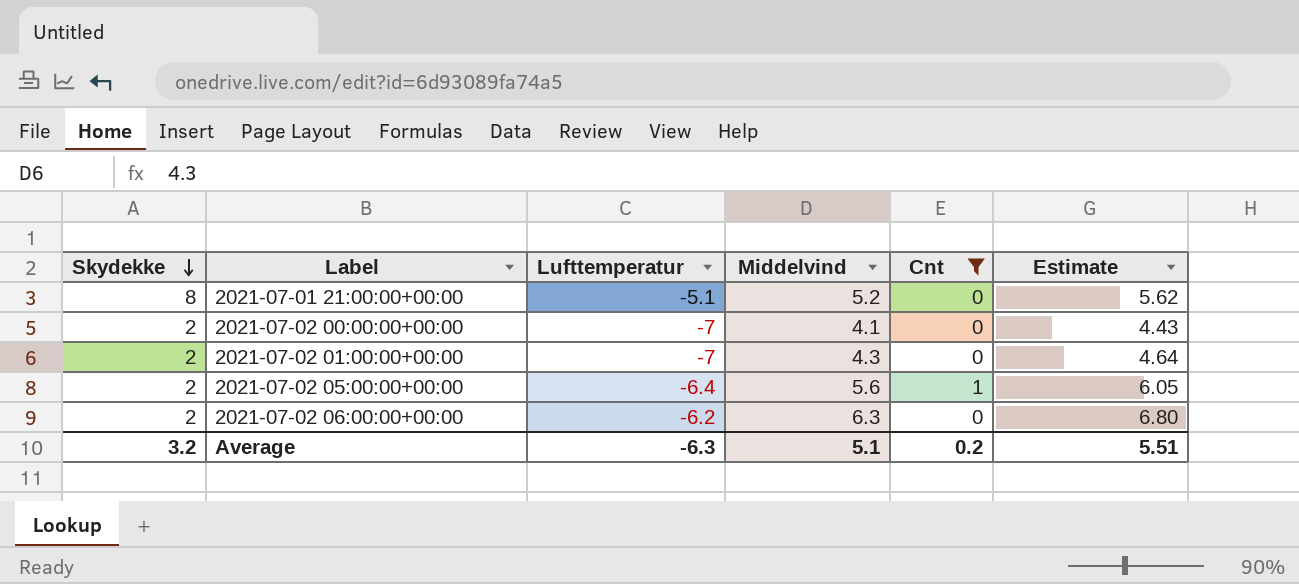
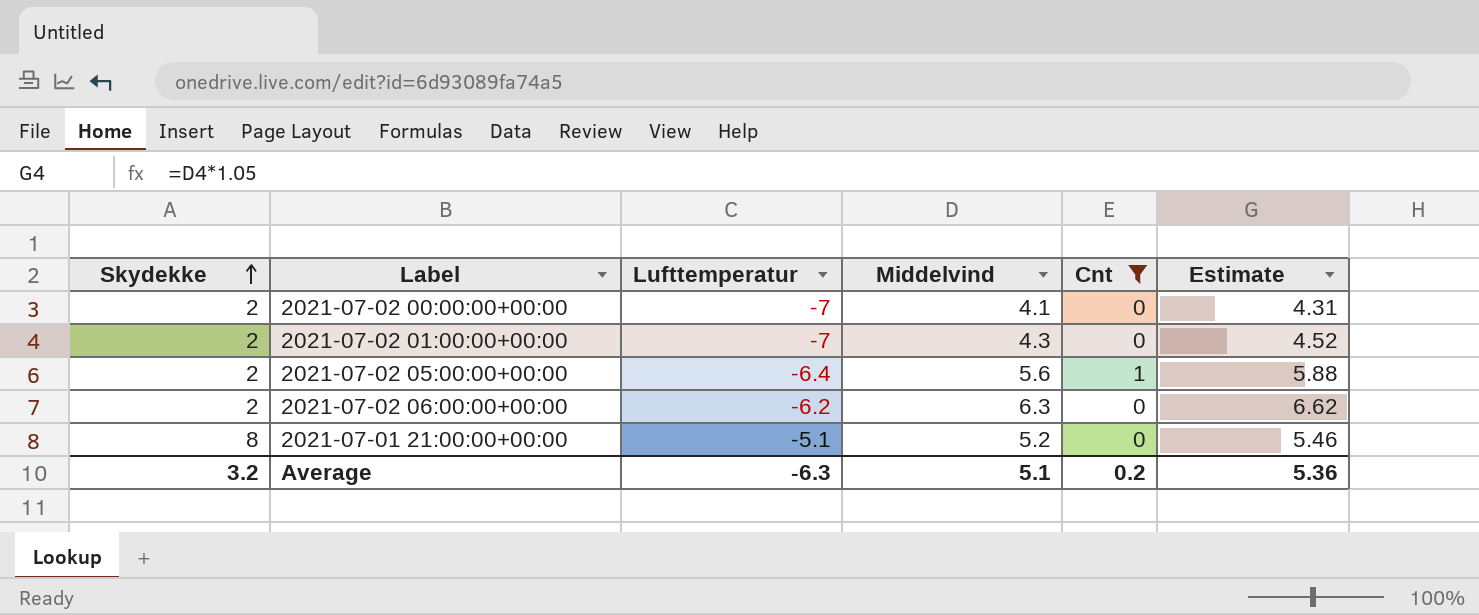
row order: Skydekke descending -> Skydekke ascending
column Estimate | formula: [Middelvind] * 1.08 -> [Middelvind] * 1.05
Average | Estimate: 5.51 -> 5.36

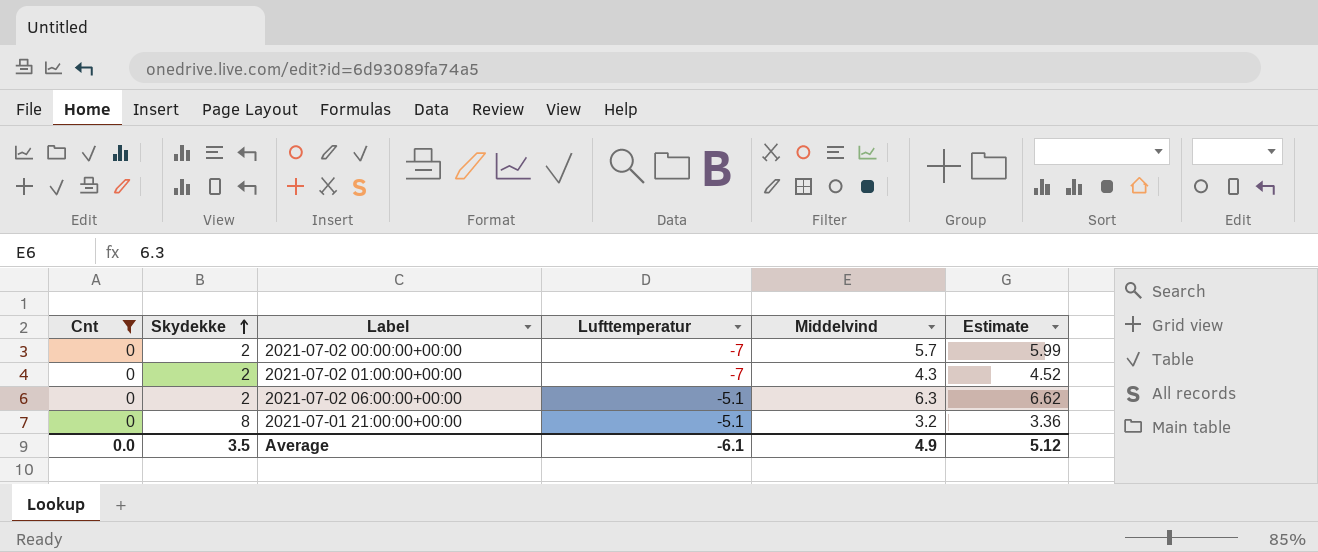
column Cnt | position: 5 -> 1
row 2021-07-02 05:00:00+00:00: 2 | -6.4 | 5.6 | 1 | 5.88 -> none
2021-07-02 00:00:00+00:00 | Middelvind: 4.1 -> 5.7
2021-07-02 00:00:00+00:00 | Estimate: 4.31 -> 5.99
2021-07-02 06:00:00+00:00 | Lufttemperatur: -6.2 -> -5.1
2021-07-01 21:00:00+00:00 | Middelvind: 5.2 -> 3.2
2021-07-01 21:00:00+00:00 | Estimate: 5.46 -> 3.36
Average | Cnt: 0.2 -> 0.0
Average | Skydekke: 3.2 -> 3.5
Average | Lufttemperatur: -6.3 -> -6.1
Average | Middelvind: 5.1 -> 4.9
Average | Estimate: 5.36 -> 5.12

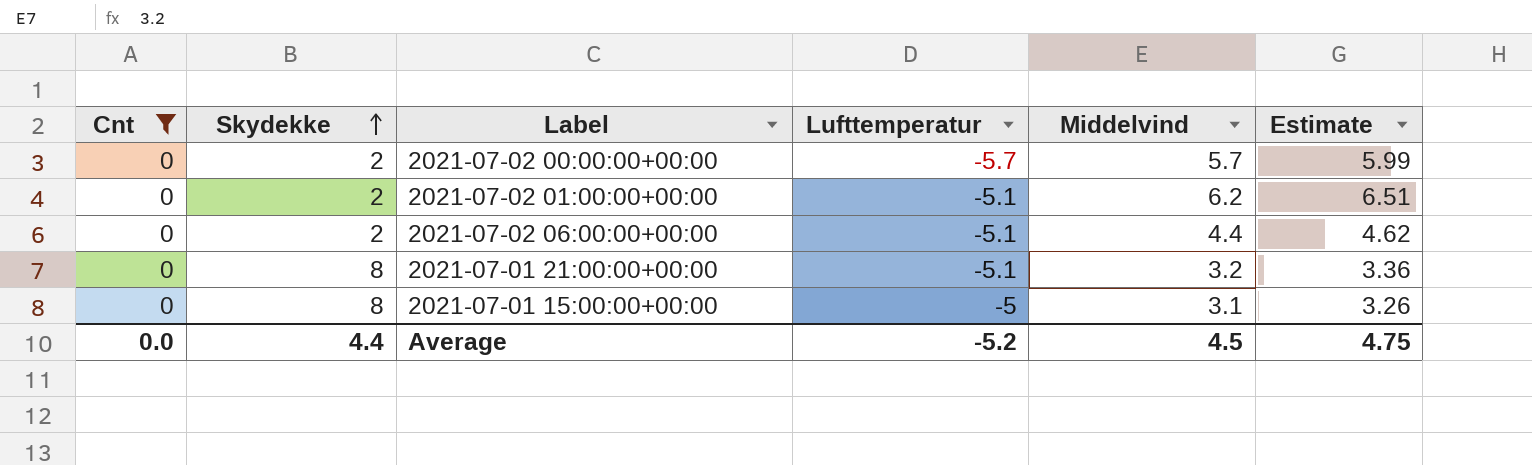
2021-07-02 00:00:00+00:00 | Lufttemperatur: -7 -> -5.7
2021-07-02 01:00:00+00:00 | Lufttemperatur: -7 -> -5.1
2021-07-02 01:00:00+00:00 | Middelvind: 4.3 -> 6.2
2021-07-02 01:00:00+00:00 | Estimate: 4.52 -> 6.51
2021-07-02 06:00:00+00:00 | Middelvind: 6.3 -> 4.4
2021-07-02 06:00:00+00:00 | Estimate: 6.62 -> 4.62
row 2021-07-01 15:00:00+00:00: none -> 0 | 8 | -5 | 3.1 | 3.26
Average | Skydekke: 3.5 -> 4.4
Average | Lufttemperatur: -6.1 -> -5.2
Average | Middelvind: 4.9 -> 4.5
Average | Estimate: 5.12 -> 4.75

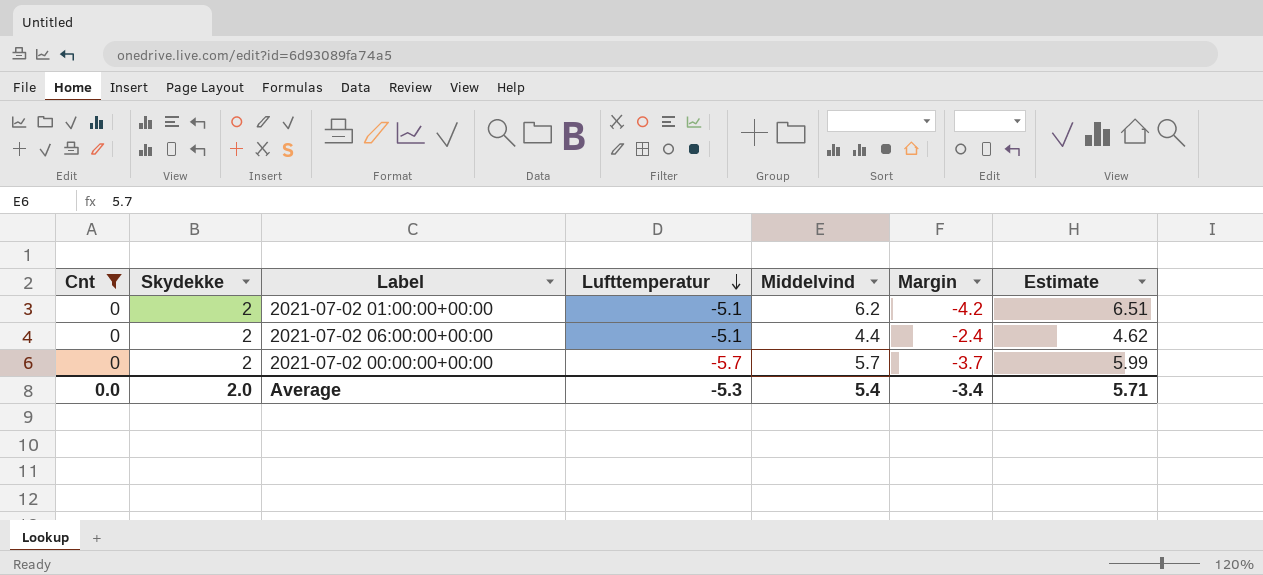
row order: Skydekke ascending -> Lufttemperatur descending
column Margin | formula: none -> [Skydekke] - [Middelvind]
row 2021-07-01 21:00:00+00:00: 0 | 8 | -5.1 | 3.2 | 3.36 -> none
row 2021-07-01 15:00:00+00:00: 0 | 8 | -5 | 3.1 | 3.26 -> none
Average | Skydekke: 4.4 -> 2.0
Average | Lufttemperatur: -5.2 -> -5.3
Average | Middelvind: 4.5 -> 5.4
Average | Estimate: 4.75 -> 5.71

